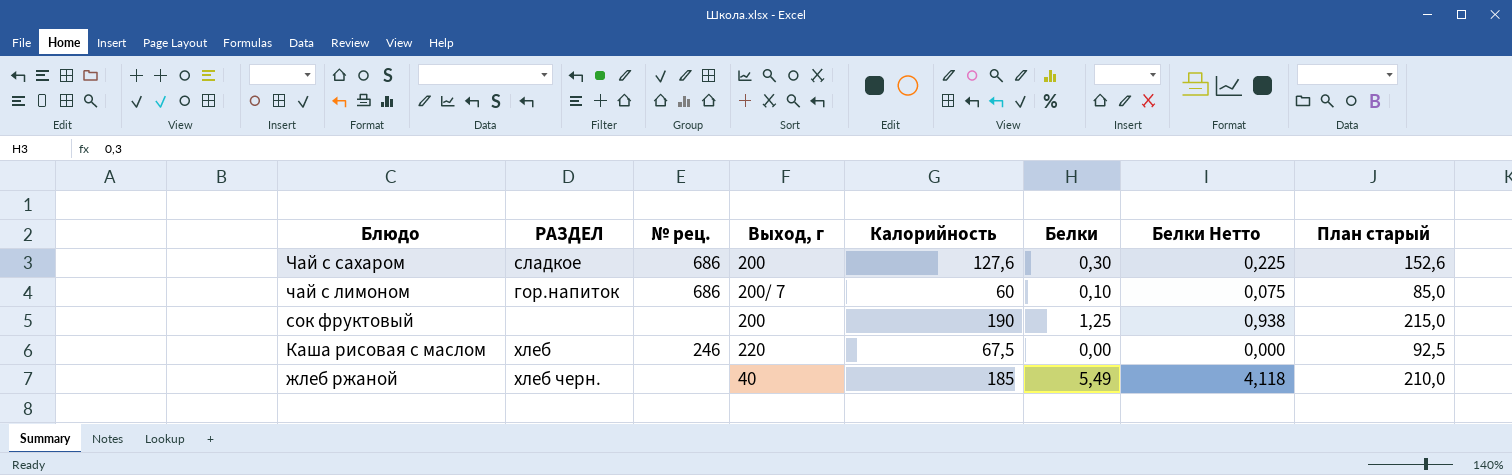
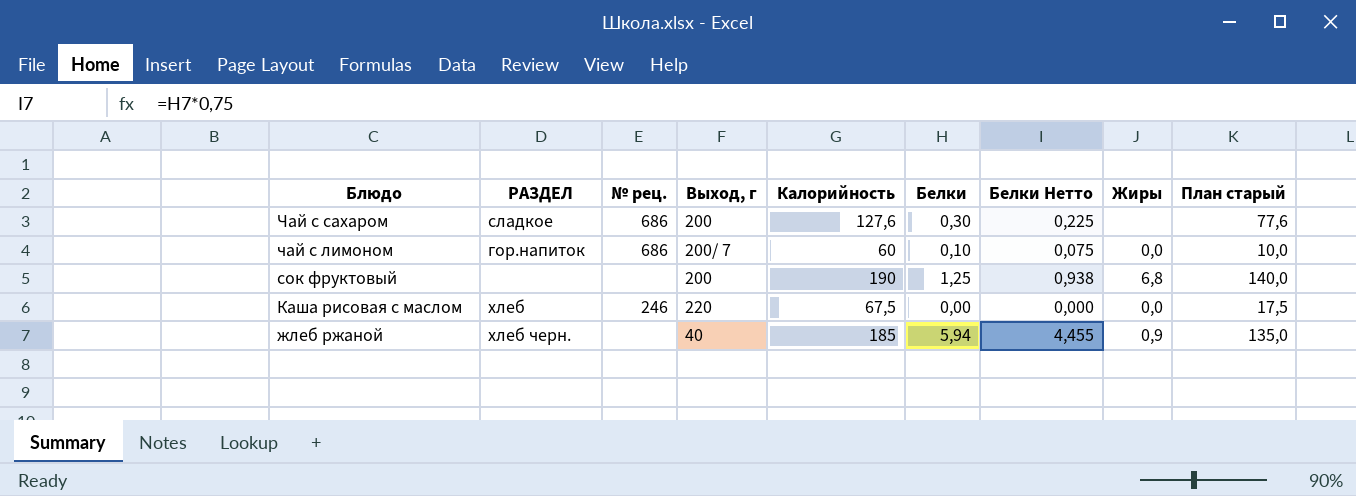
column Жиры | position: none -> 8
column План старый | formula: [Калорийность] + 25 -> [Калорийность] - 50
жлеб ржаной | Белки: 5,49 -> 5,94
жлеб ржаной | Белки Нетто: 4,118 -> 4,455

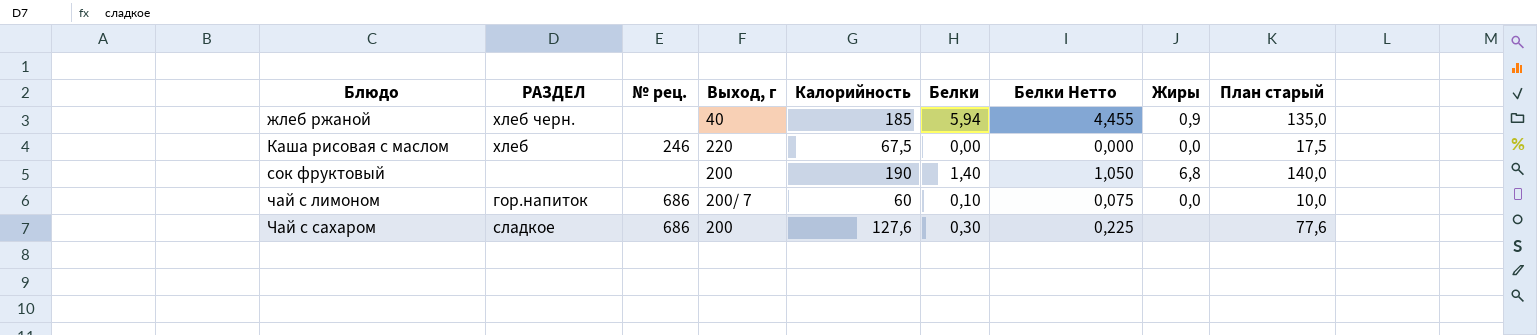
row order: Блюдо descending -> Блюдо ascending
сок фруктовый | Белки: 1,25 -> 1,40
сок фруктовый | Белки Нетто: 0,938 -> 1,050

